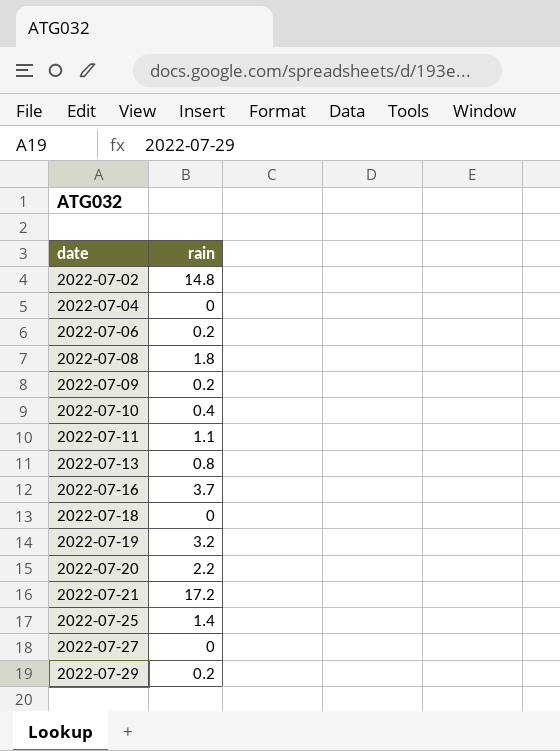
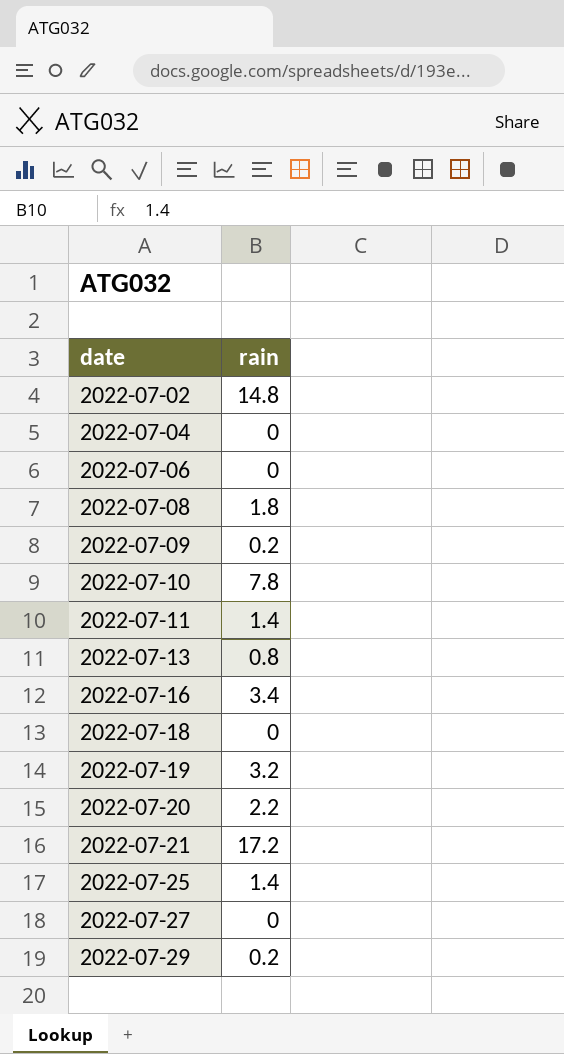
2022-07-06 | rain: 0.2 -> 0
2022-07-10 | rain: 0.4 -> 7.8
2022-07-11 | rain: 1.1 -> 1.4
2022-07-16 | rain: 3.7 -> 3.4

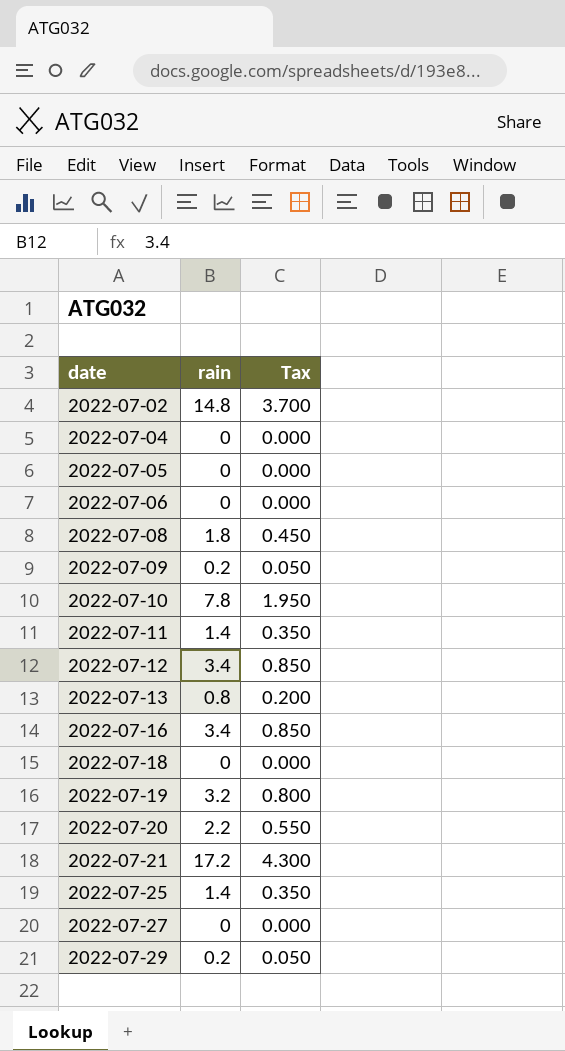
column Tax | formula: none -> [rain] * 0.25
row 2022-07-05: none -> 0 | 0.000
row 2022-07-12: none -> 3.4 | 0.850

